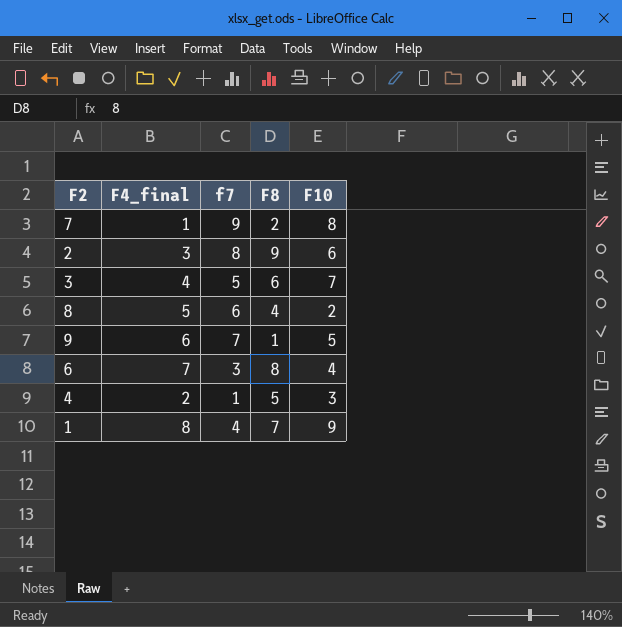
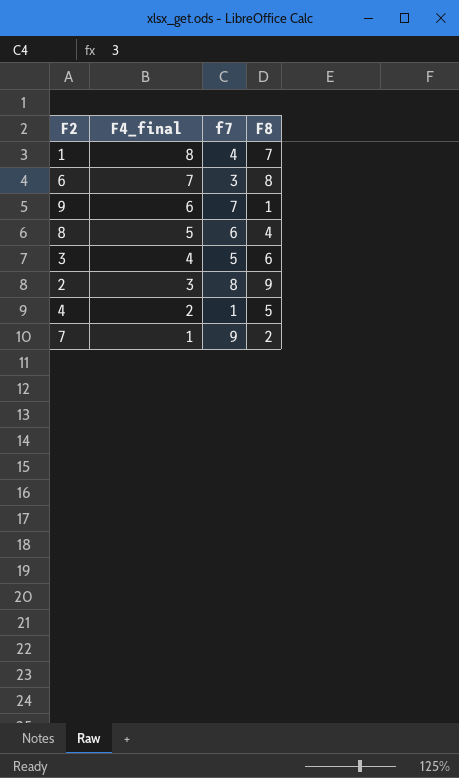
row order: none -> F4_final descending
column F10 | position: 5 -> none

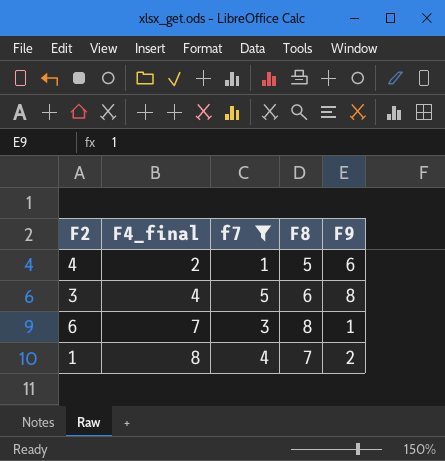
filter: none -> f7 <= 5
row order: F4_final descending -> F4_final ascending
column F9 | position: none -> 5

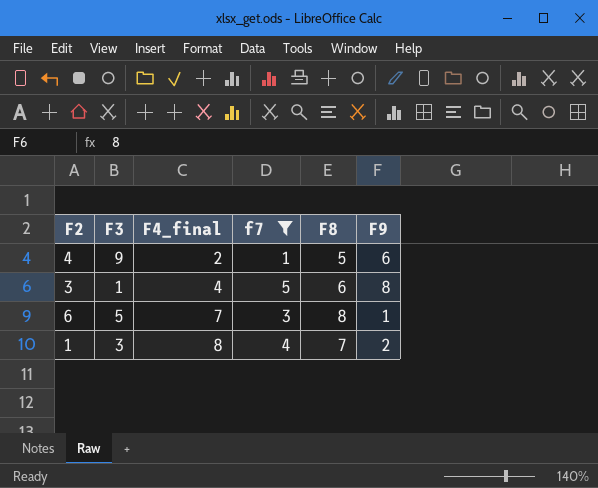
column F3 | position: none -> 2

